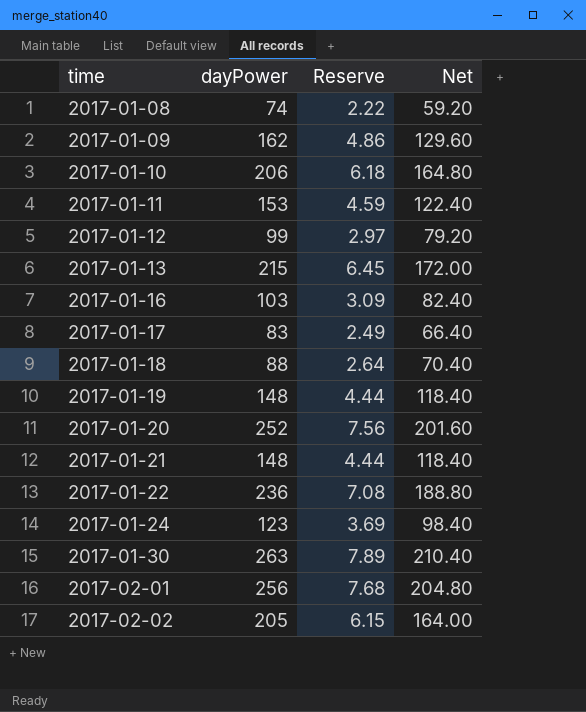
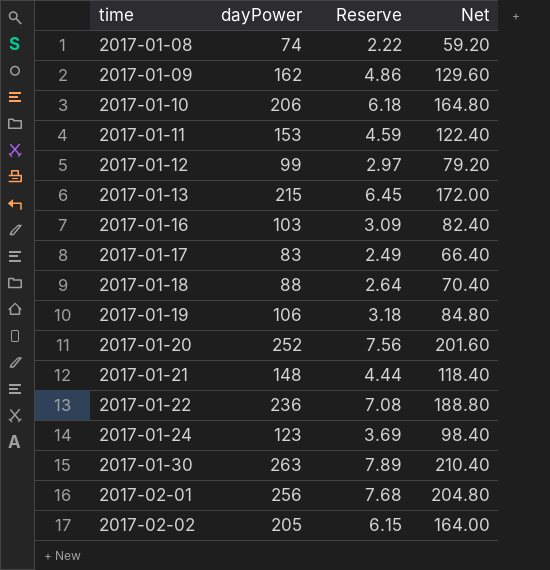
2017-01-19 | dayPower: 148 -> 106
2017-01-19 | Reserve: 4.44 -> 3.18
2017-01-19 | Net: 118.40 -> 84.80

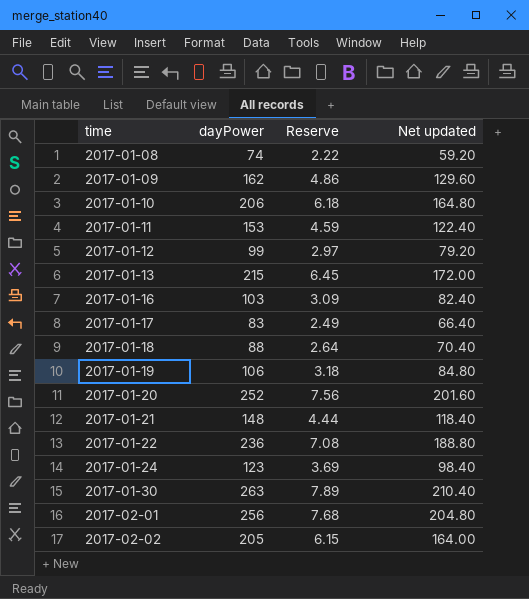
column name: Net -> Net updated

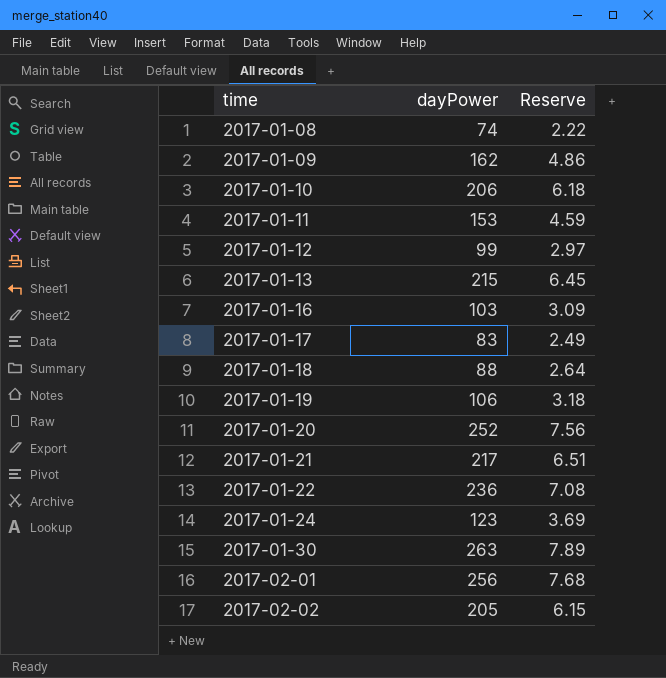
column Net updated | formula: [dayPower] * 0.8 -> none
2017-01-21 | dayPower: 148 -> 217
2017-01-21 | Reserve: 4.44 -> 6.51

